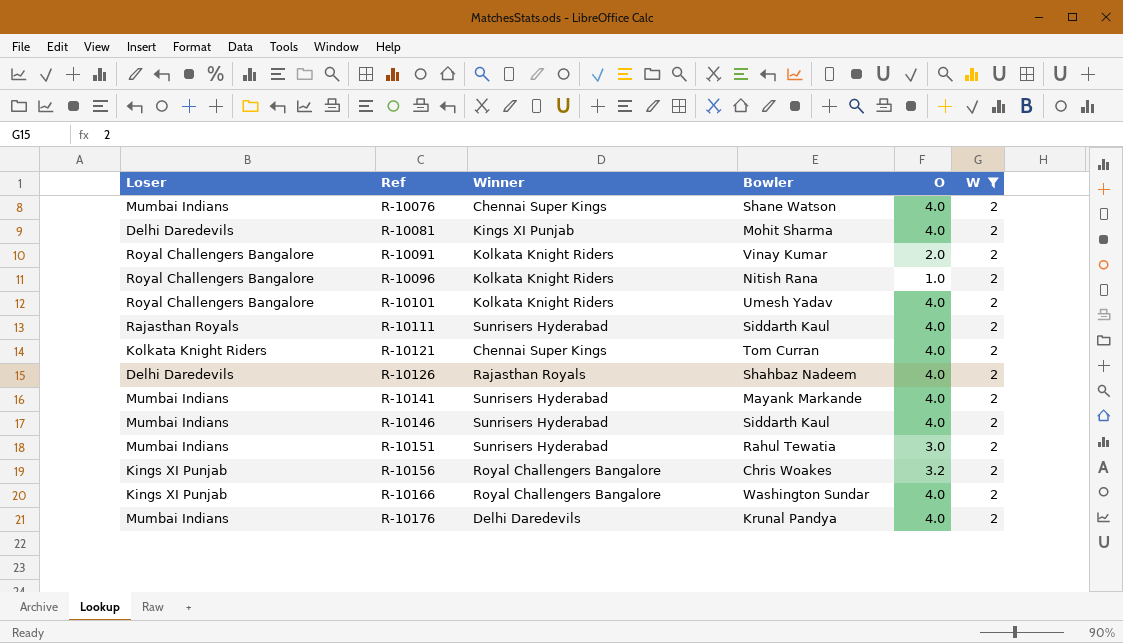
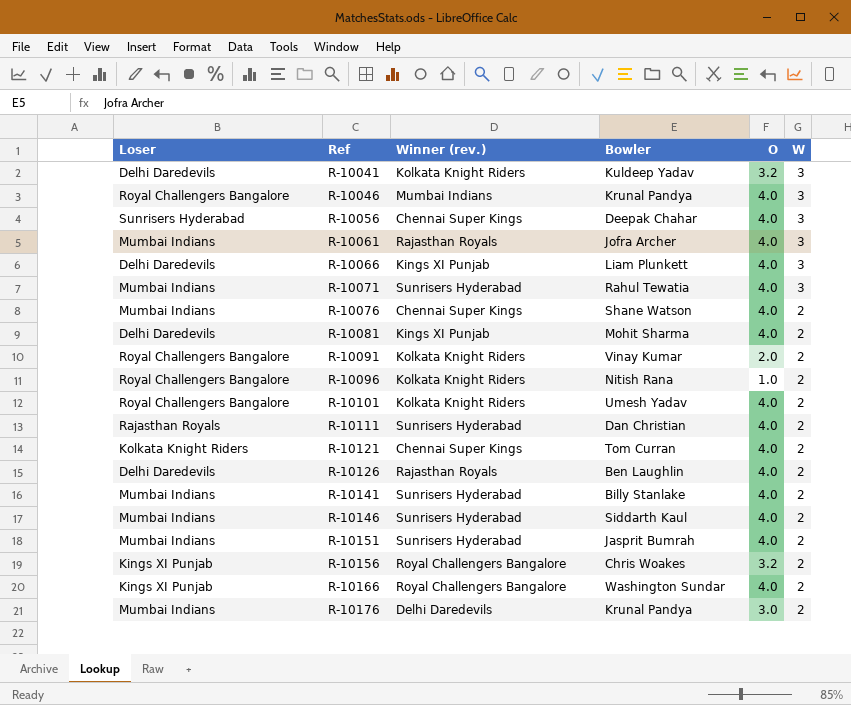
filter: W = 2 -> none
column name: Winner -> Winner (rev.)
R-10111 | Bowler: Siddarth Kaul -> Dan Christian
R-10126 | Bowler: Shahbaz Nadeem -> Ben Laughlin
R-10141 | Bowler: Mayank Markande -> Billy Stanlake
R-10151 | Bowler: Rahul Tewatia -> Jasprit Bumrah
R-10151 | O: 3.0 -> 4.0
R-10176 | O: 4.0 -> 3.0

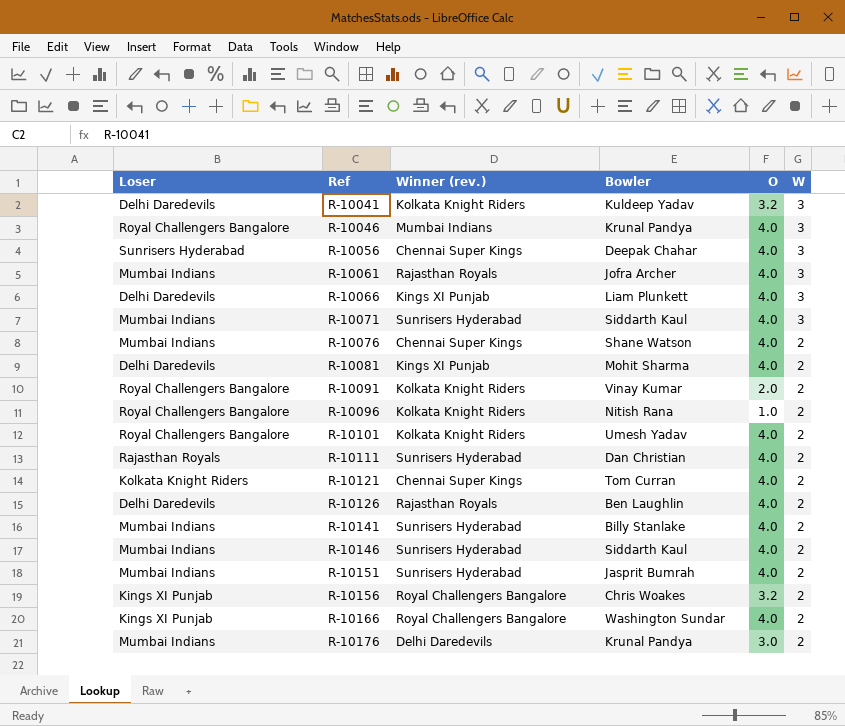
R-10071 | Bowler: Rahul Tewatia -> Siddarth Kaul

